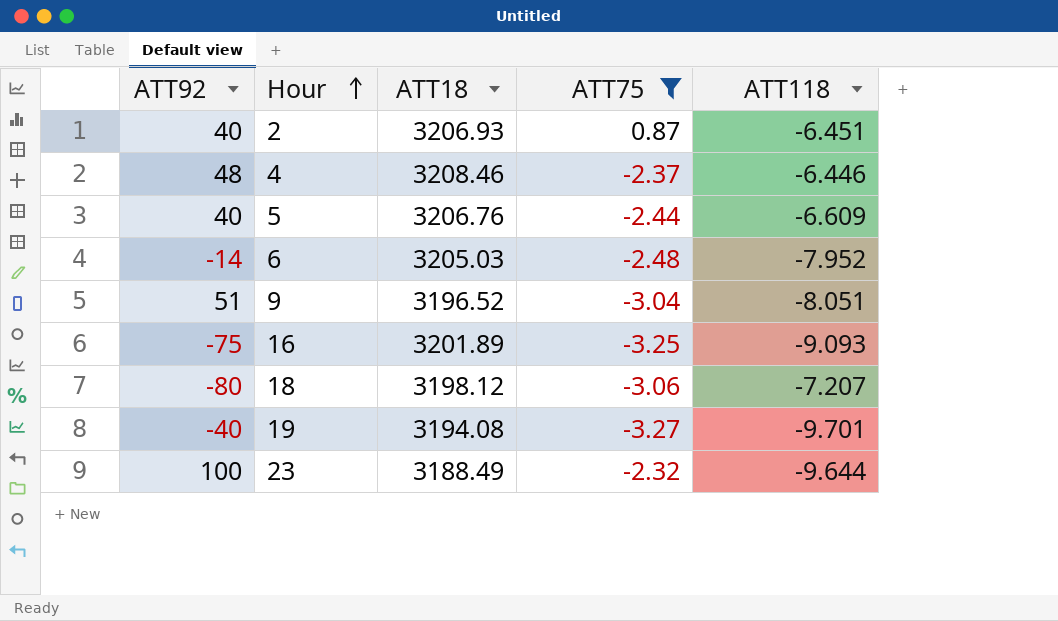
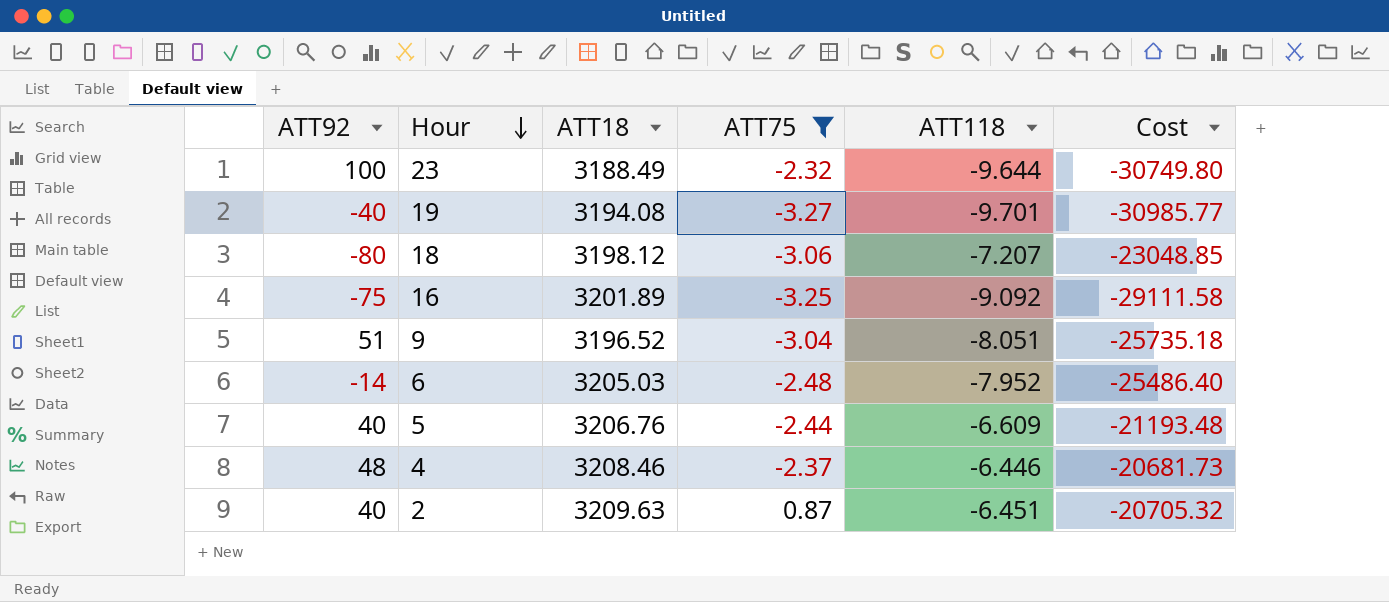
row order: Hour ascending -> Hour descending
column Cost | formula: none -> [ATT18] * [ATT118]
16 | ATT118: -9.093 -> -9.092
2 | ATT18: 3206.93 -> 3209.63

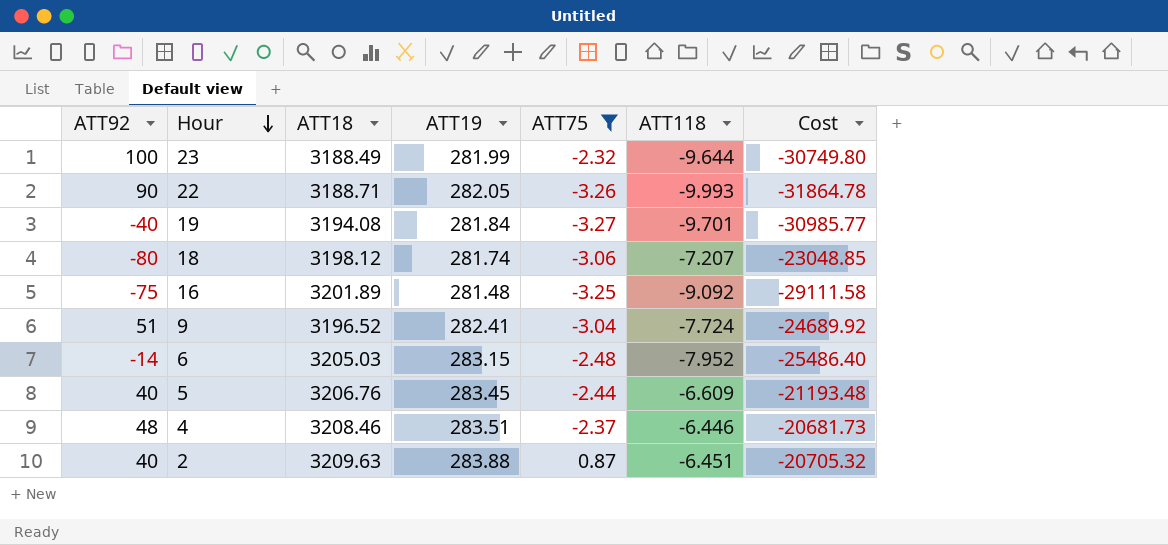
column ATT19 | position: none -> 4
row 22: none -> 90 | 3188.71 | 282.05 | -3.26 | -9.993 | -31864.78
9 | ATT118: -8.051 -> -7.724
9 | Cost: -25735.18 -> -24689.92

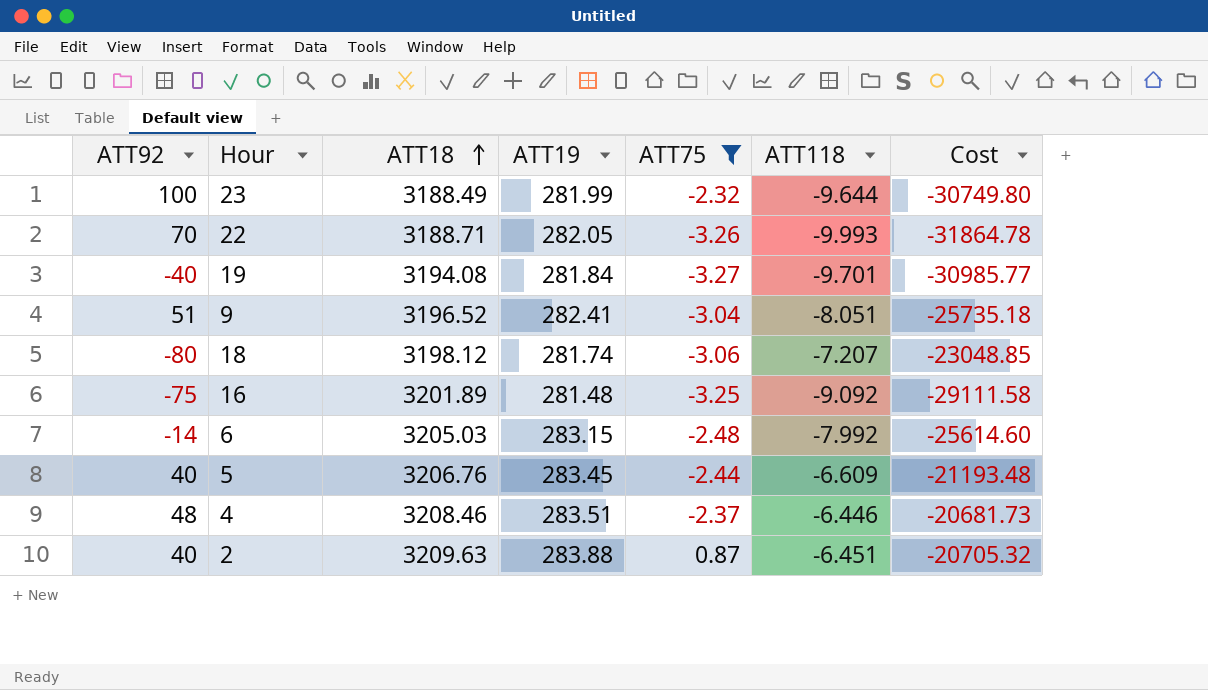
row order: Hour descending -> ATT18 ascending
22 | ATT92: 90 -> 70
9 | ATT118: -7.724 -> -8.051
9 | Cost: -24689.92 -> -25735.18
6 | ATT118: -7.952 -> -7.992
6 | Cost: -25486.40 -> -25614.60

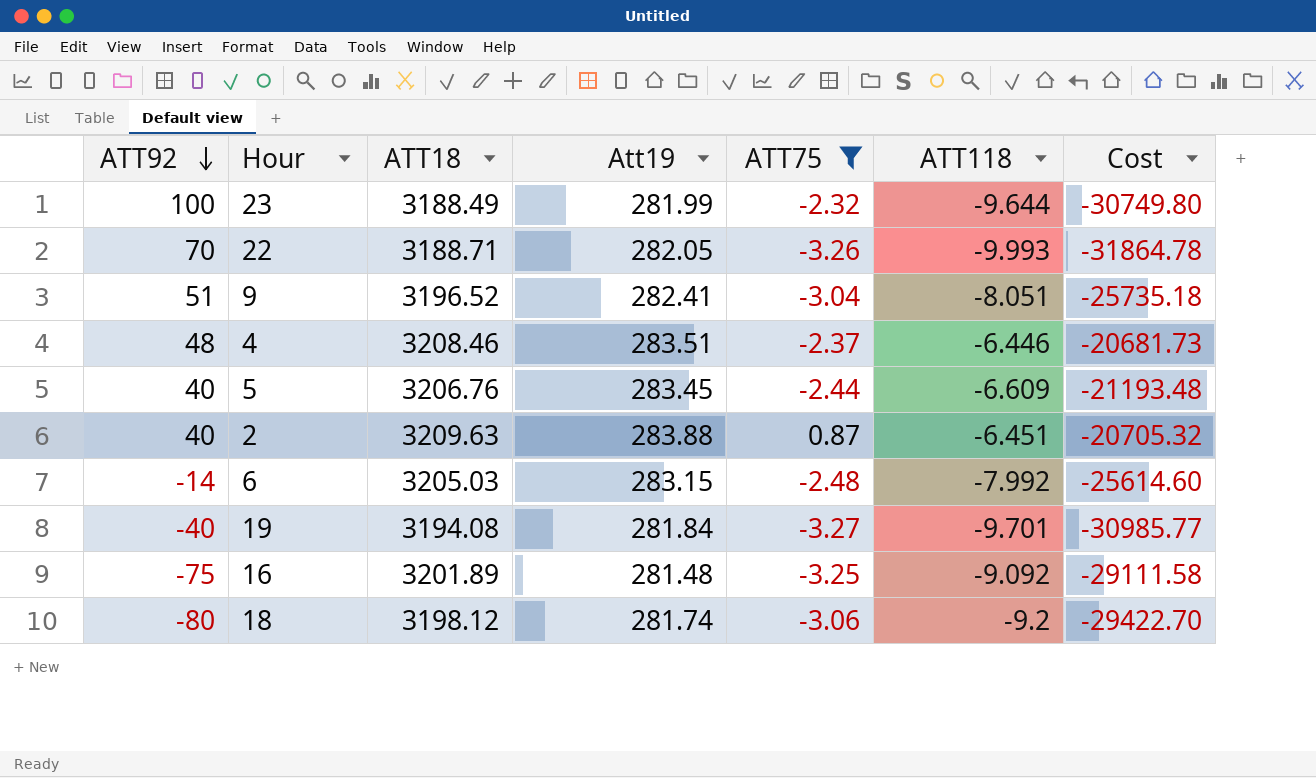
row order: ATT18 ascending -> ATT92 descending
column name: ATT19 -> Att19
18 | ATT118: -7.207 -> -9.2
18 | Cost: -23048.85 -> -29422.70

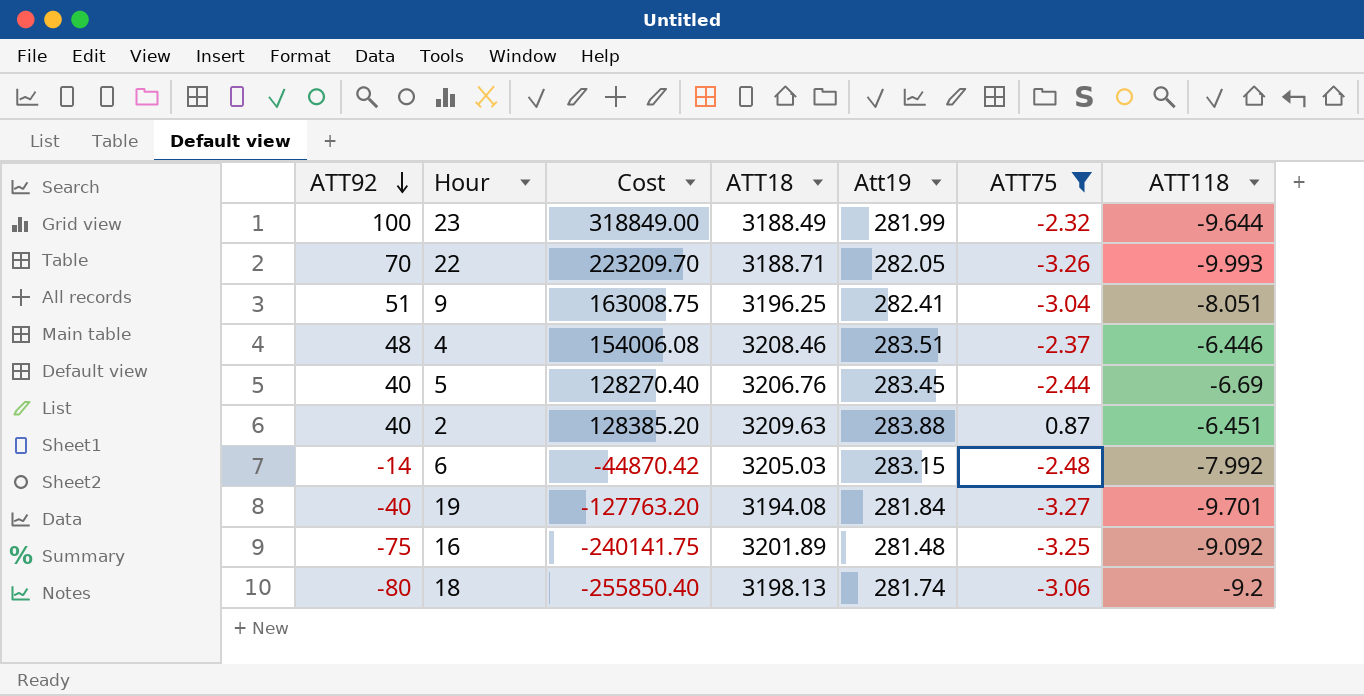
column Cost | formula: [ATT18] * [ATT118] -> [ATT92] * [ATT18]
column Cost | position: 7 -> 3
9 | ATT18: 3196.52 -> 3196.25
5 | ATT118: -6.609 -> -6.69
18 | ATT18: 3198.12 -> 3198.13

